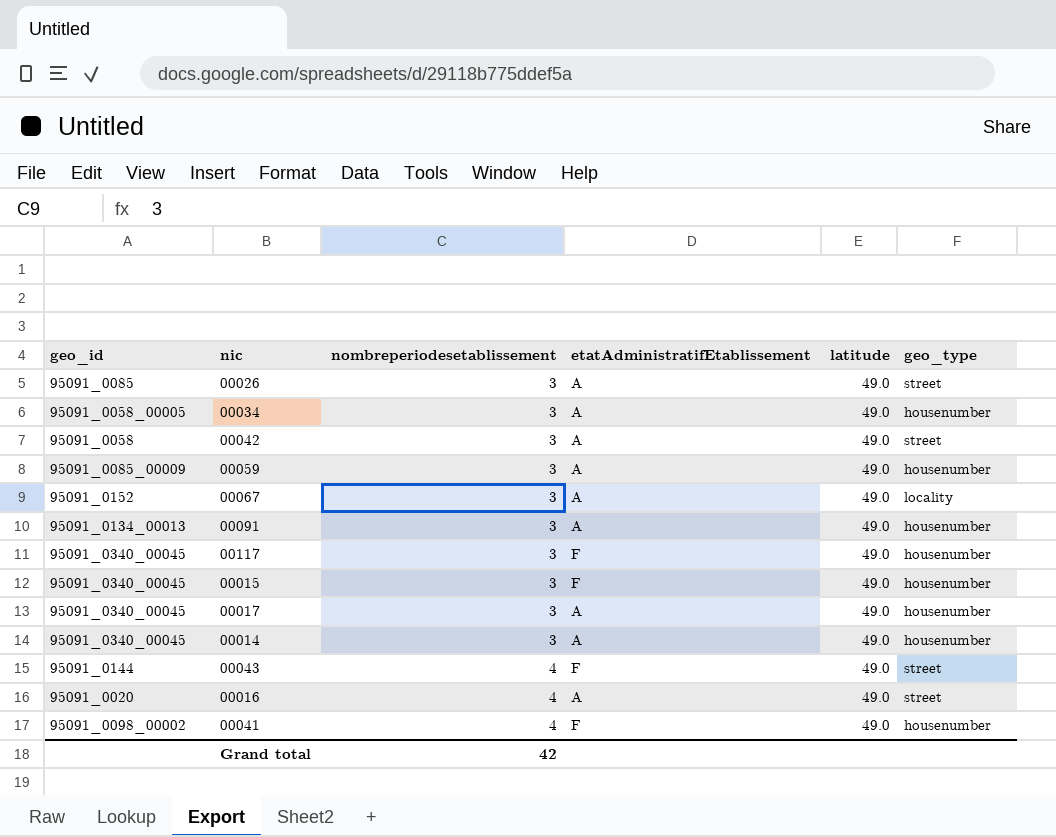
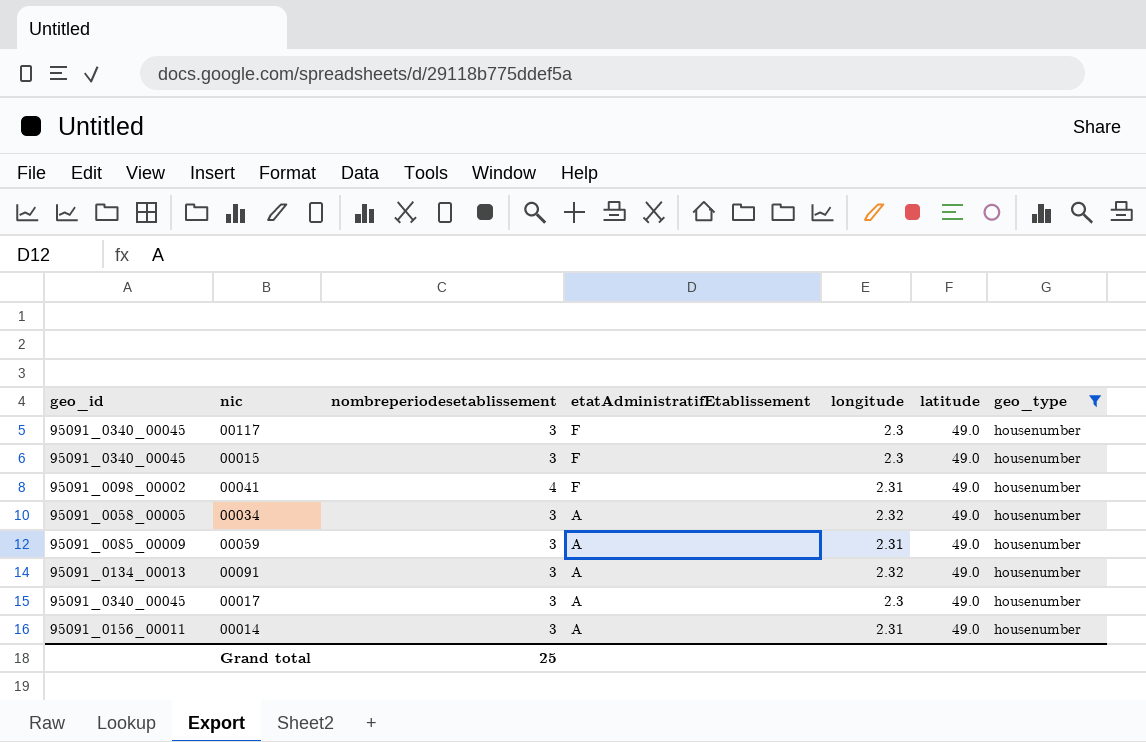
filter: none -> geo_type = housenumber
row order: nombreperiodesetablissement ascending -> etatAdministratifEtablissement descending
column longitude | position: none -> 5
00014 | geo_id: 95091_0340_00045 -> 95091_0156_00011
Grand total | nombreperiodesetablissement: 42 -> 25

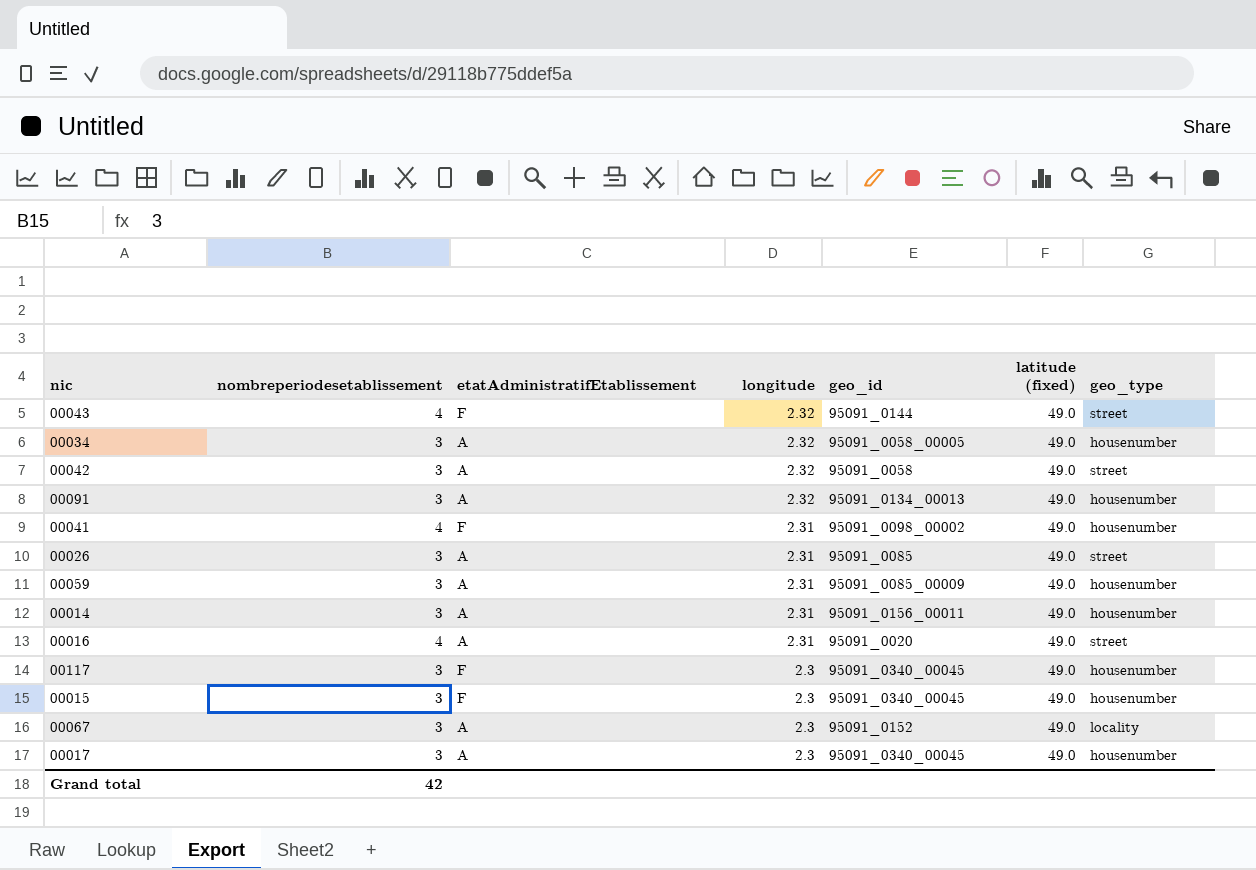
filter: geo_type = housenumber -> none
row order: etatAdministratifEtablissement descending -> longitude descending
column geo_id | position: 1 -> 5
column name: latitude -> latitude (fixed)
Grand total | nombreperiodesetablissement: 25 -> 42

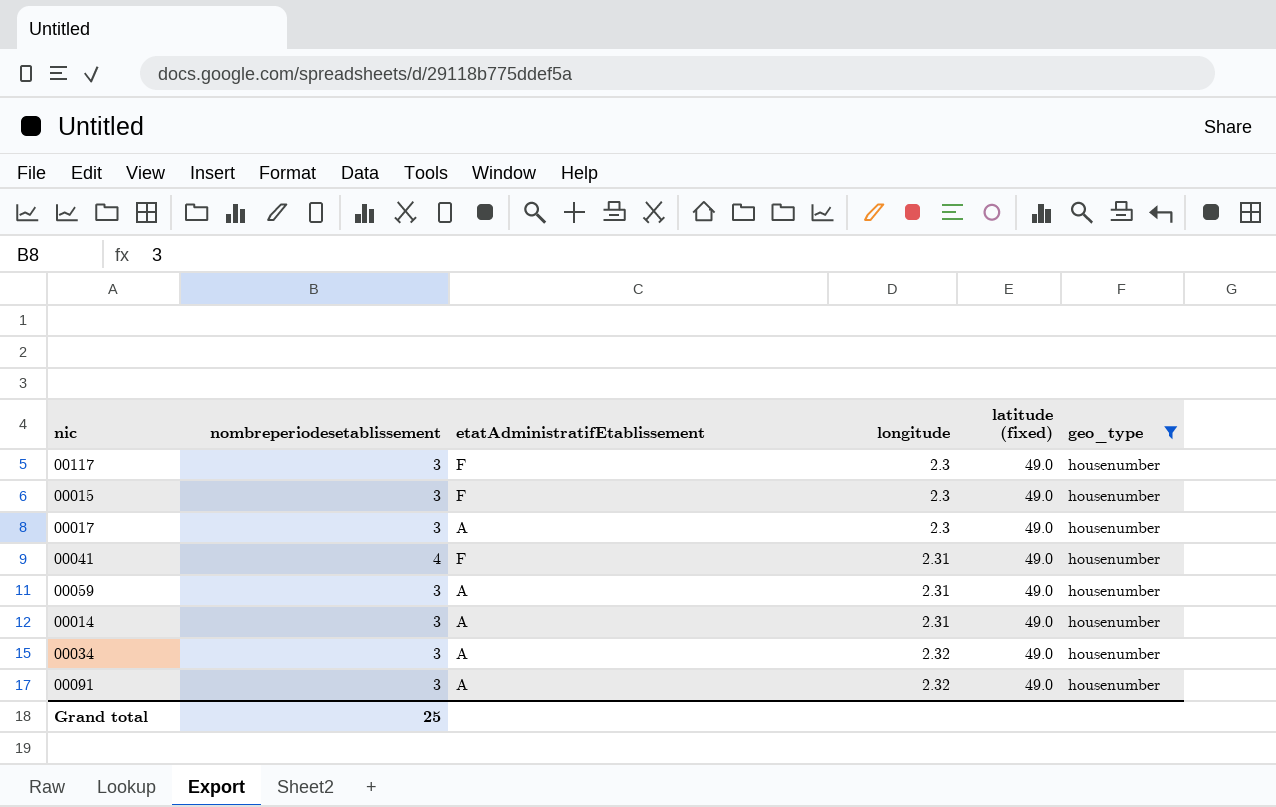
filter: none -> geo_type = housenumber
row order: longitude descending -> longitude ascending
column geo_id | position: 5 -> none
Grand total | nombreperiodesetablissement: 42 -> 25

